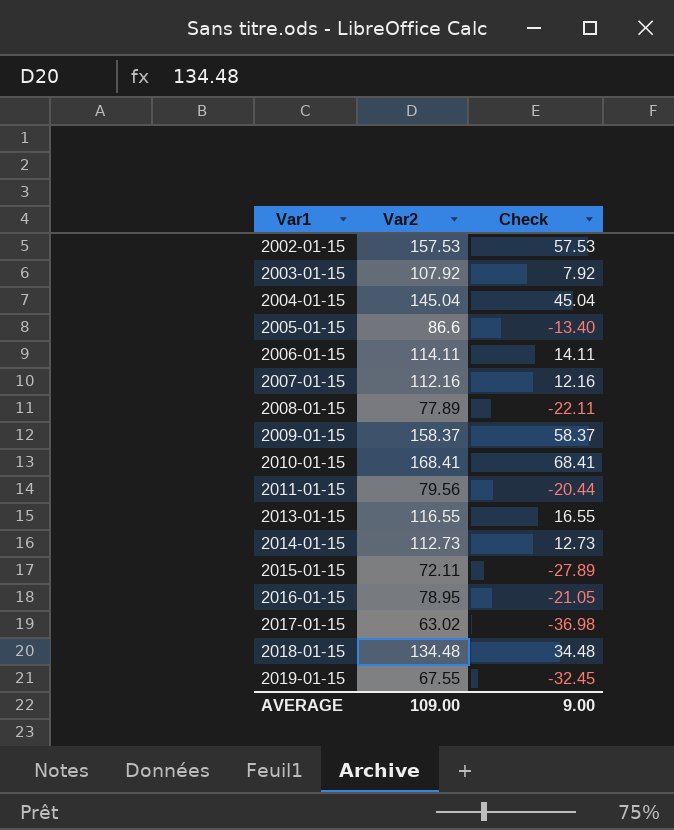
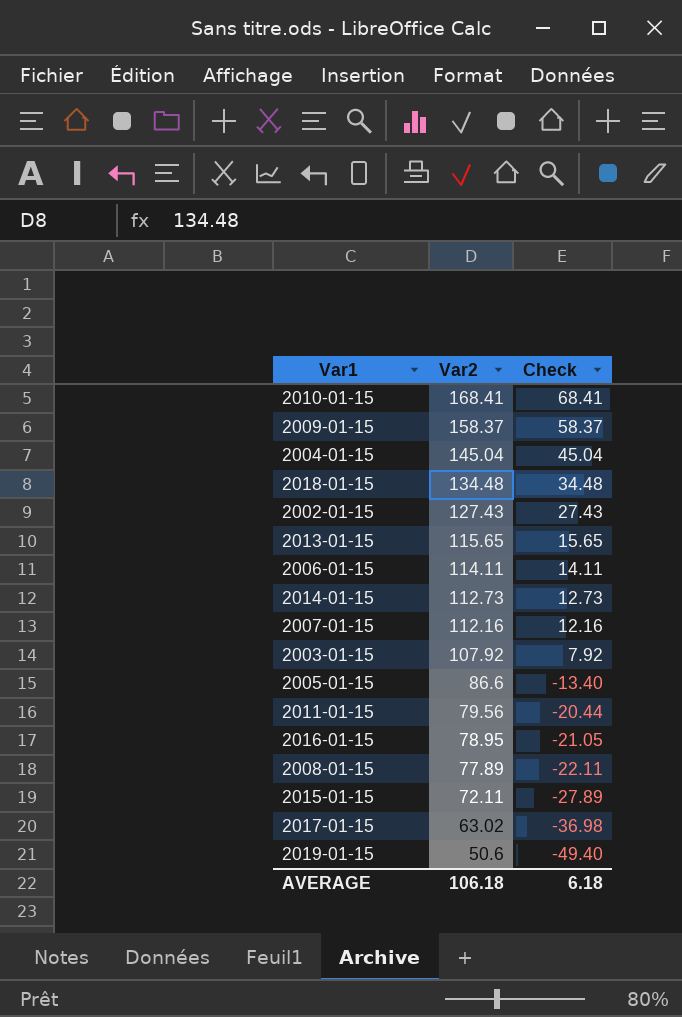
row order: Var1 ascending -> Var2 descending
2002-01-15 | Var2: 157.53 -> 127.43
2002-01-15 | Check: 57.53 -> 27.43
2013-01-15 | Var2: 116.55 -> 115.65
2013-01-15 | Check: 16.55 -> 15.65
2019-01-15 | Var2: 67.55 -> 50.6
2019-01-15 | Check: -32.45 -> -49.40
AVERAGE | Var2: 109.00 -> 106.18
AVERAGE | Check: 9.00 -> 6.18

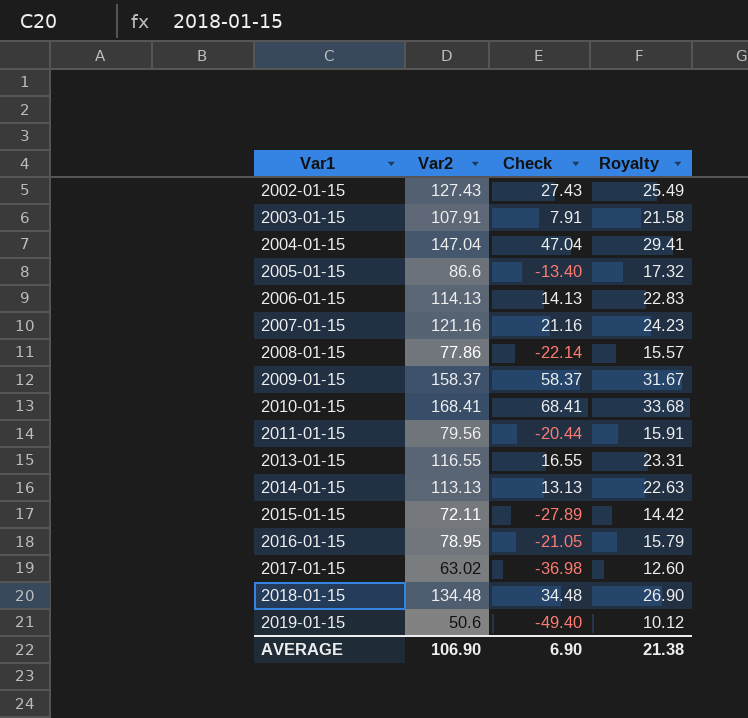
row order: Var2 descending -> Var1 ascending
column Royalty | formula: none -> [Var2] * 0.2
2003-01-15 | Var2: 107.92 -> 107.91
2003-01-15 | Check: 7.92 -> 7.91
2004-01-15 | Var2: 145.04 -> 147.04
2004-01-15 | Check: 45.04 -> 47.04
2006-01-15 | Var2: 114.11 -> 114.13
2006-01-15 | Check: 14.11 -> 14.13
2007-01-15 | Var2: 112.16 -> 121.16
2007-01-15 | Check: 12.16 -> 21.16
2008-01-15 | Var2: 77.89 -> 77.86
2008-01-15 | Check: -22.11 -> -22.14
2013-01-15 | Var2: 115.65 -> 116.55
2013-01-15 | Check: 15.65 -> 16.55
2014-01-15 | Var2: 112.73 -> 113.13
2014-01-15 | Check: 12.73 -> 13.13
AVERAGE | Var2: 106.18 -> 106.90
AVERAGE | Check: 6.18 -> 6.90

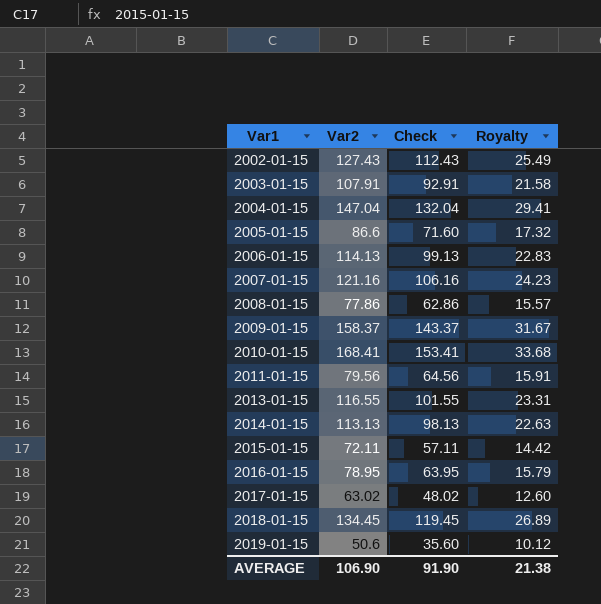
column Check | formula: [Var2] - 100 -> [Var2] - 15
2018-01-15 | Var2: 134.48 -> 134.45
2018-01-15 | Royalty: 26.90 -> 26.89
AVERAGE | Check: 6.90 -> 91.90

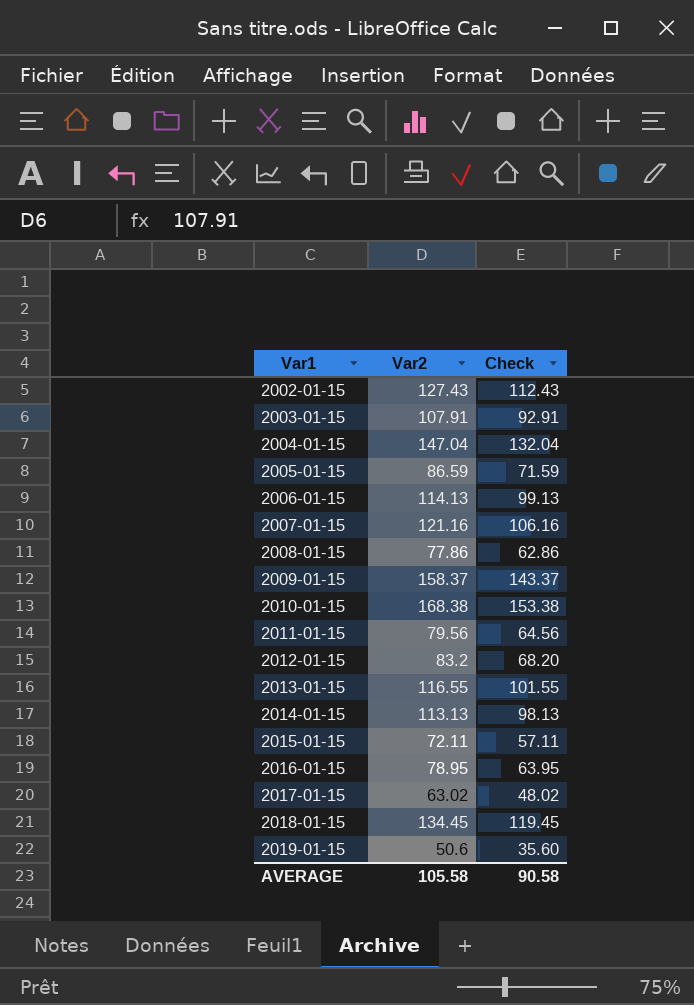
column Royalty | formula: [Var2] * 0.2 -> none
2005-01-15 | Var2: 86.6 -> 86.59
2005-01-15 | Check: 71.60 -> 71.59
2010-01-15 | Var2: 168.41 -> 168.38
2010-01-15 | Check: 153.41 -> 153.38
row 2012-01-15: none -> 83.2 | 68.20
AVERAGE | Var2: 106.90 -> 105.58
AVERAGE | Check: 91.90 -> 90.58

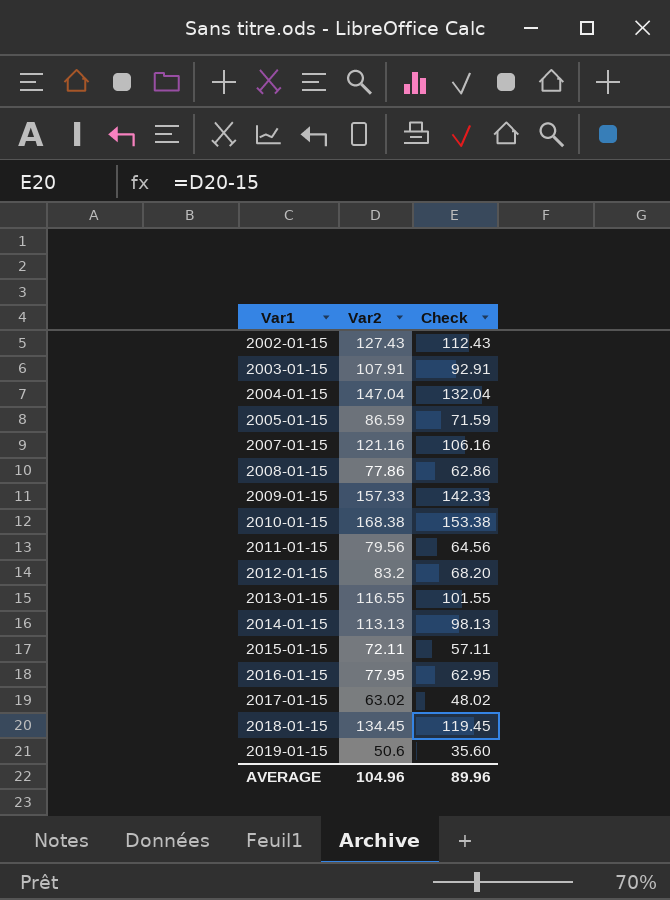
row 2006-01-15: 114.13 | 99.13 -> none
2009-01-15 | Var2: 158.37 -> 157.33
2009-01-15 | Check: 143.37 -> 142.33
2016-01-15 | Var2: 78.95 -> 77.95
2016-01-15 | Check: 63.95 -> 62.95
AVERAGE | Var2: 105.58 -> 104.96
AVERAGE | Check: 90.58 -> 89.96

